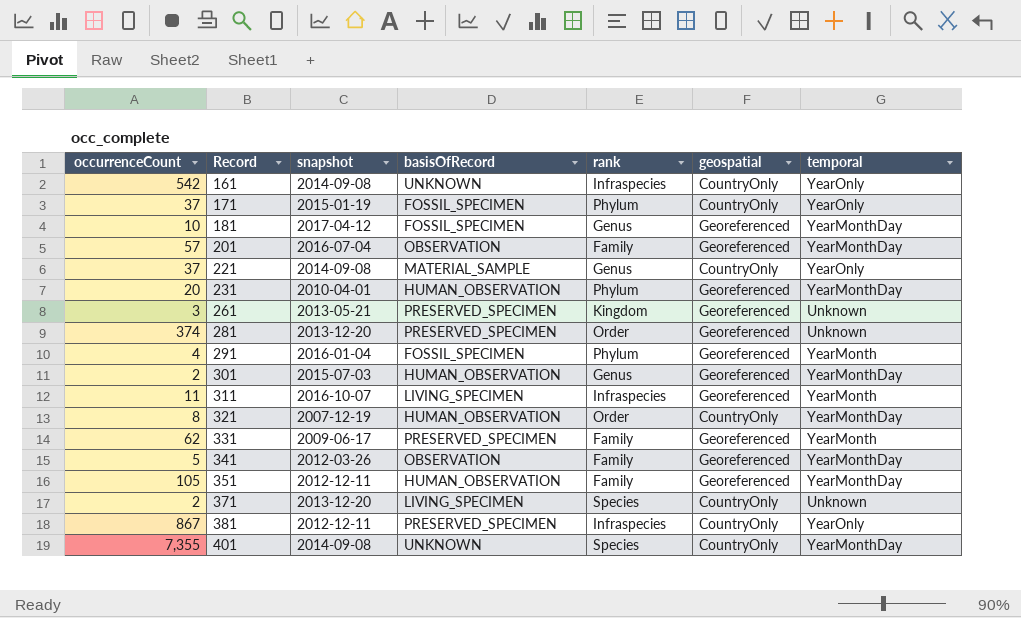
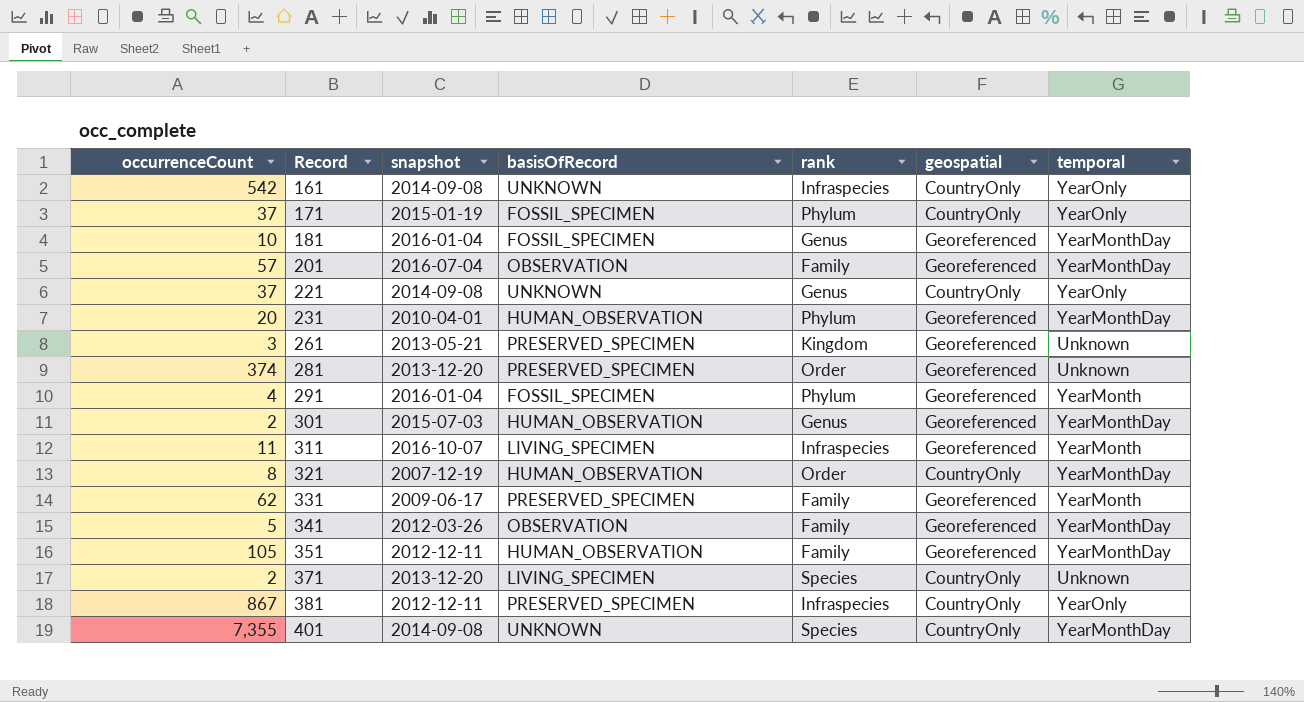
181 | snapshot: 2017-04-12 -> 2016-01-04
221 | basisOfRecord: MATERIAL_SAMPLE -> UNKNOWN

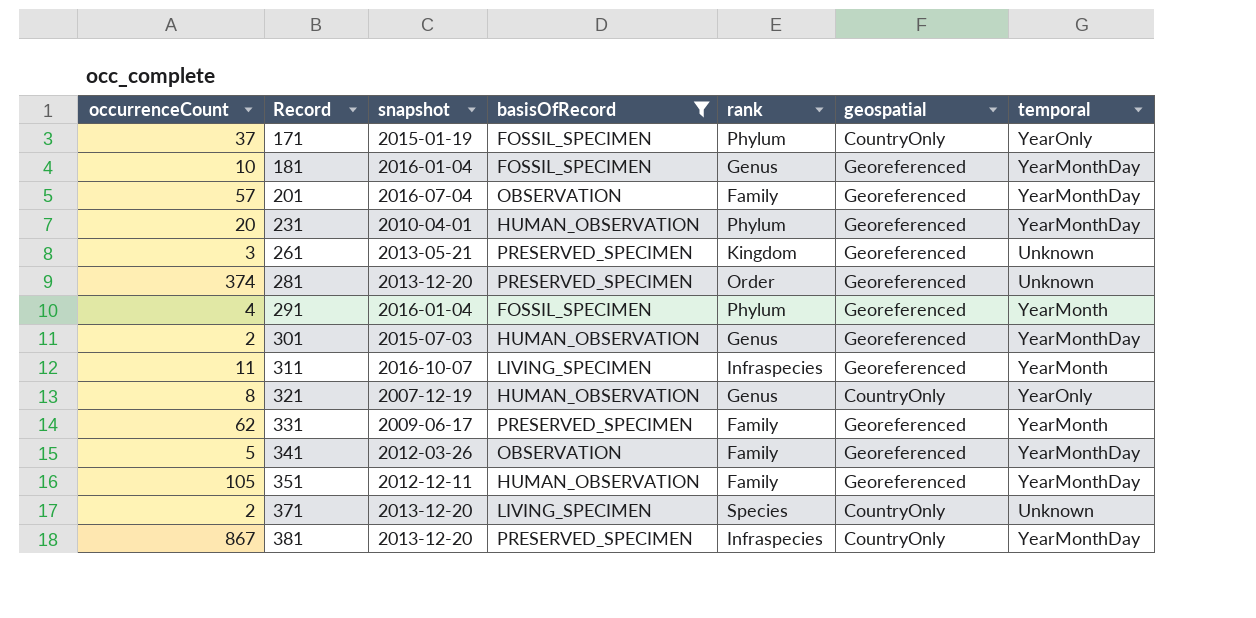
filter: none -> basisOfRecord != UNKNOWN
321 | rank: Order -> Genus
321 | temporal: YearMonthDay -> YearOnly
381 | snapshot: 2012-12-11 -> 2013-12-20
381 | temporal: YearOnly -> YearMonthDay

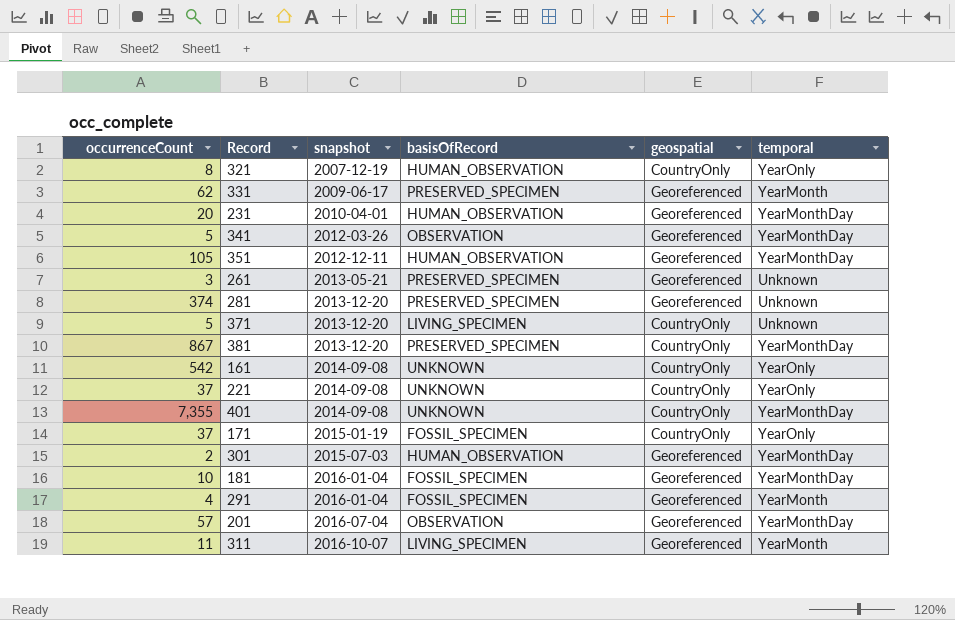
filter: basisOfRecord != UNKNOWN -> none
row order: Record ascending -> snapshot ascending
column rank | position: 5 -> none
371 | occurrenceCount: 2 -> 5

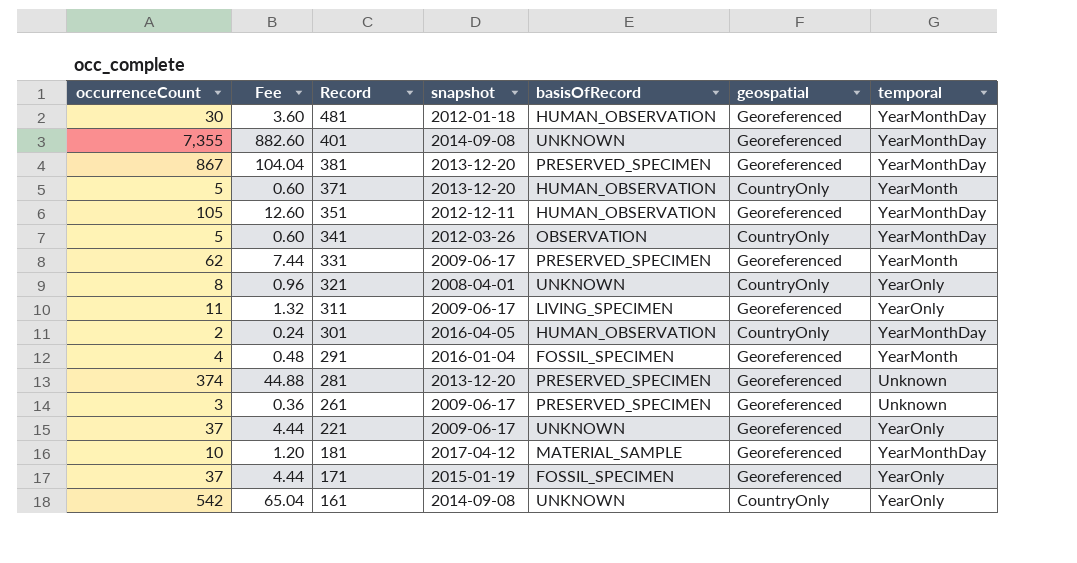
row order: snapshot ascending -> Record descending
column Fee | formula: none -> [occurrenceCount] * 0.12
row 231: 20 | 2010-04-01 | HUMAN_OBSERVATION | Georeferenced | YearMonthDay -> none
row 201: 57 | 2016-07-04 | OBSERVATION | Georeferenced | YearMonthDay -> none
row 481: none -> 30 | 3.60 | 2012-01-18 | HUMAN_OBSERVATION | Georeferenced | YearMonthDay
401 | geospatial: CountryOnly -> Georeferenced
381 | geospatial: CountryOnly -> Georeferenced
371 | basisOfRecord: LIVING_SPECIMEN -> HUMAN_OBSERVATION
371 | temporal: Unknown -> YearMonth
341 | geospatial: Georeferenced -> CountryOnly
321 | snapshot: 2007-12-19 -> 2008-04-01
321 | basisOfRecord: HUMAN_OBSERVATION -> UNKNOWN
311 | snapshot: 2016-10-07 -> 2009-06-17
311 | temporal: YearMonth -> YearOnly
301 | snapshot: 2015-07-03 -> 2016-04-05
301 | geospatial: Georeferenced -> CountryOnly
261 | snapshot: 2013-05-21 -> 2009-06-17
221 | snapshot: 2014-09-08 -> 2009-06-17
221 | geospatial: CountryOnly -> Georeferenced
181 | snapshot: 2016-01-04 -> 2017-04-12
181 | basisOfRecord: FOSSIL_SPECIMEN -> MATERIAL_SAMPLE
171 | geospatial: CountryOnly -> Georeferenced

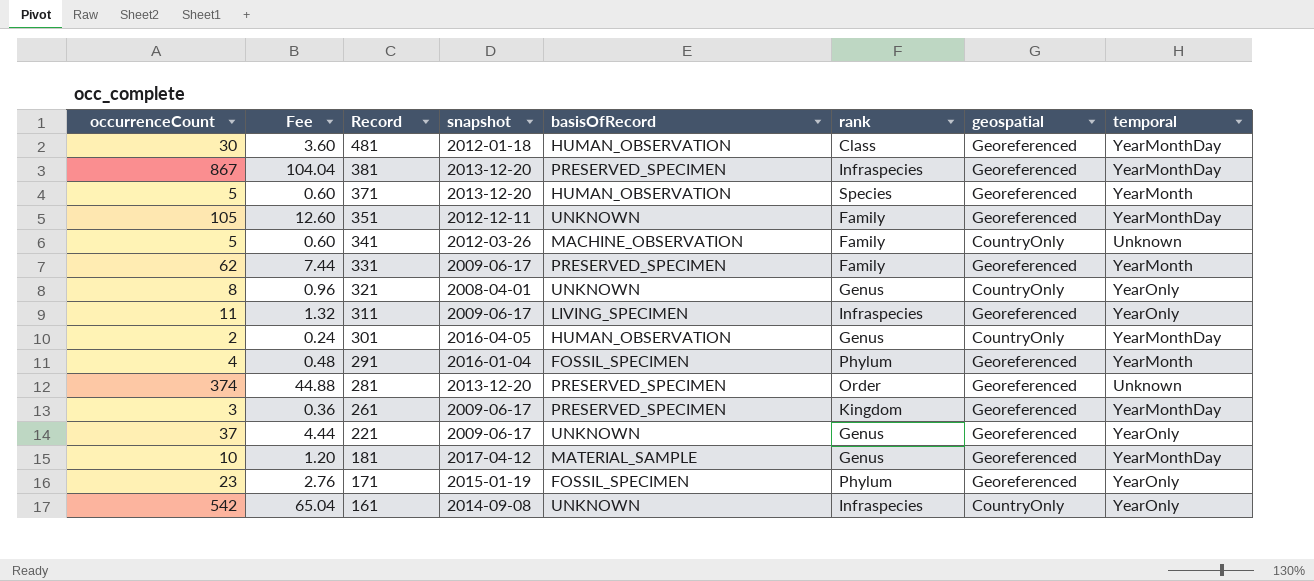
column rank | position: none -> 6
row 401: 7,355 | 882.60 | 2014-09-08 | UNKNOWN | Georeferenced | YearMonthDay -> none
371 | geospatial: CountryOnly -> Georeferenced
351 | basisOfRecord: HUMAN_OBSERVATION -> UNKNOWN
341 | basisOfRecord: OBSERVATION -> MACHINE_OBSERVATION
341 | temporal: YearMonthDay -> Unknown
261 | temporal: Unknown -> YearMonthDay
171 | occurrenceCount: 37 -> 23
171 | Fee: 4.44 -> 2.76

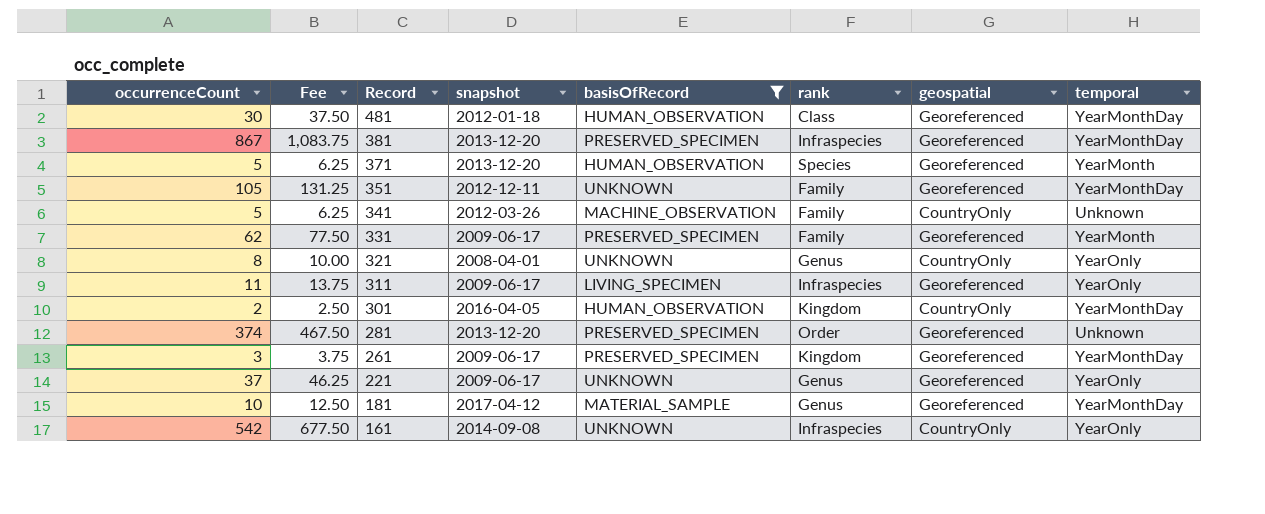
filter: none -> basisOfRecord != FOSSIL_SPECIMEN
column Fee | formula: [occurrenceCount] * 0.12 -> [occurrenceCount] * 1.25
301 | rank: Genus -> Kingdom

